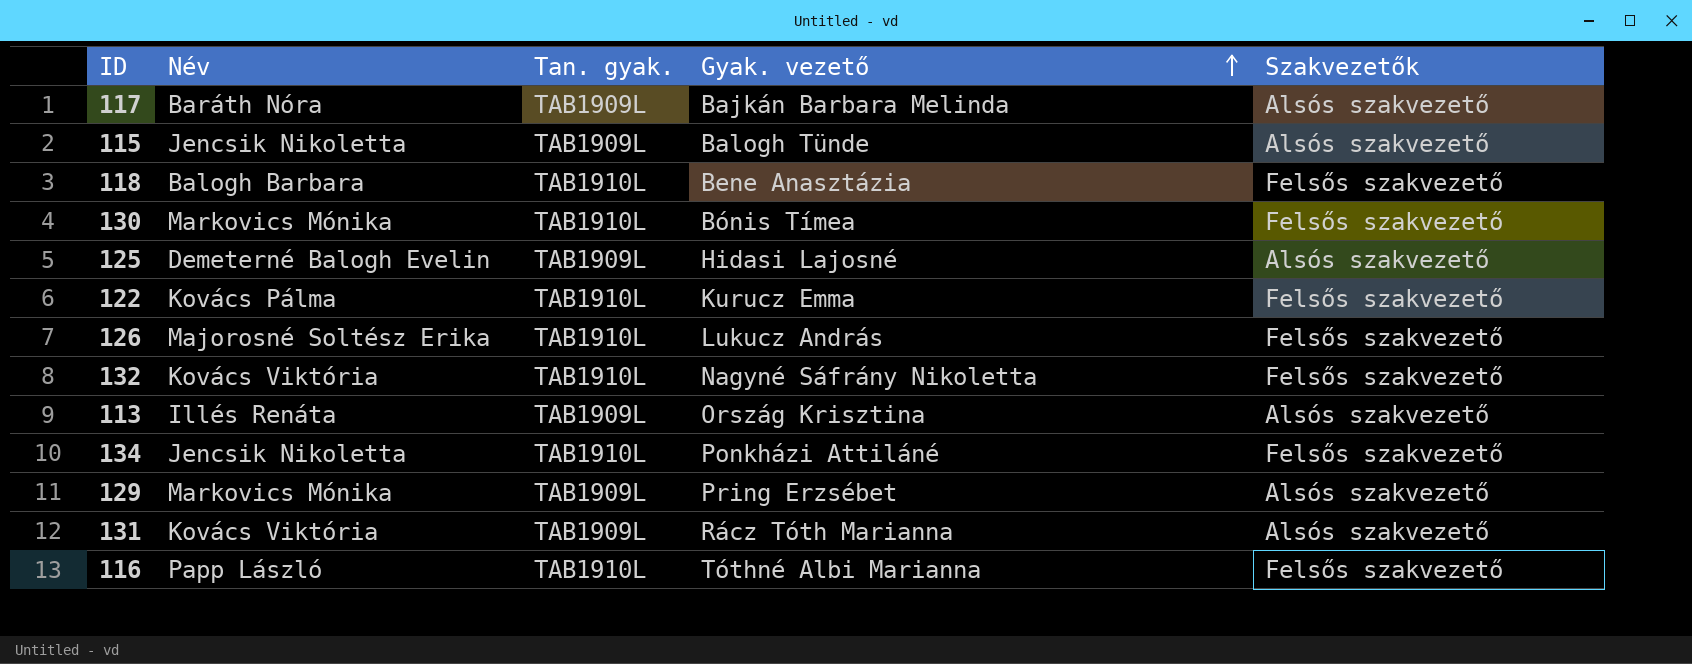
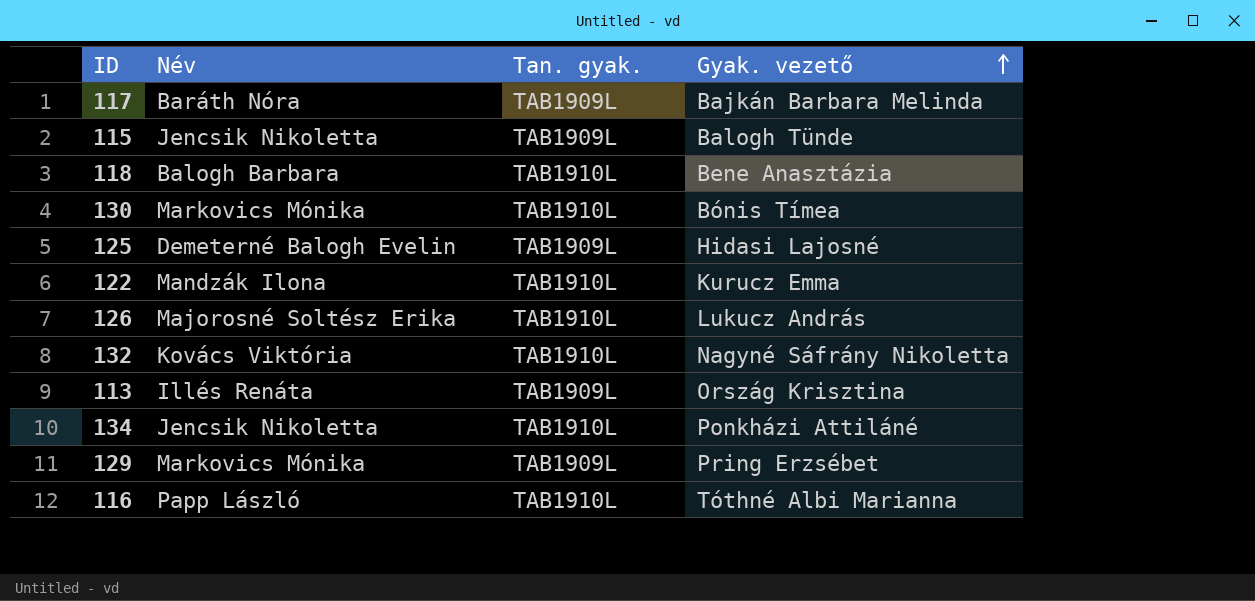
column Szakvezetők | position: 5 -> none
row 131: Kovács Viktória | TAB1909L | Rácz Tóth Marianna | Alsós szakvezető -> none
122 | Név: Kovács Pálma -> Mandzák Ilona

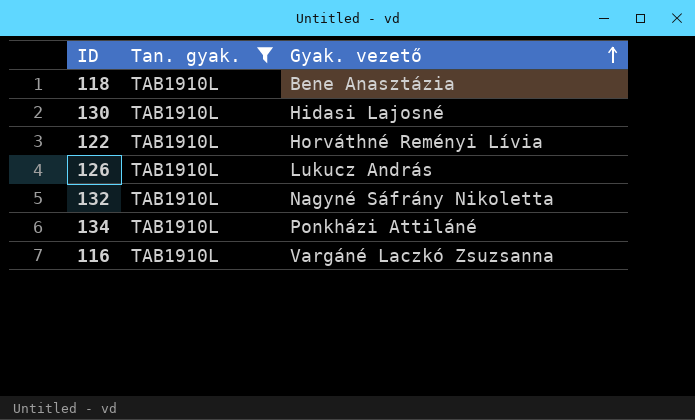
filter: none -> Tan. gyak. = TAB1910L
column Név | position: 2 -> none
130 | Gyak. vezető: Bónis Tímea -> Hidasi Lajosné
122 | Gyak. vezető: Kurucz Emma -> Horváthné Reményi Lívia
116 | Gyak. vezető: Tóthné Albi Marianna -> Vargáné Laczkó Zsuzsanna

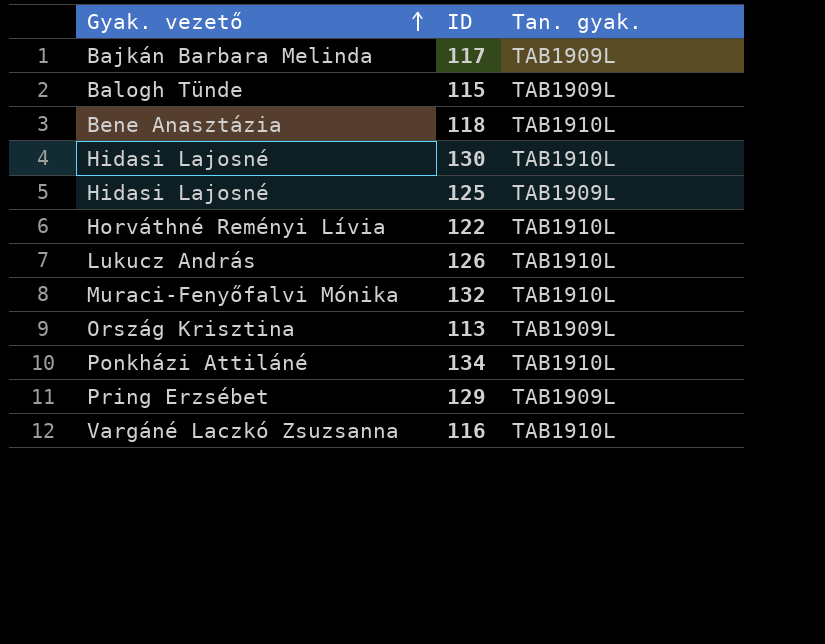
filter: Tan. gyak. = TAB1910L -> none
column Gyak. vezető | position: 3 -> 1
132 | Gyak. vezető: Nagyné Sáfrány Nikoletta -> Muraci-Fenyőfalvi Mónika

